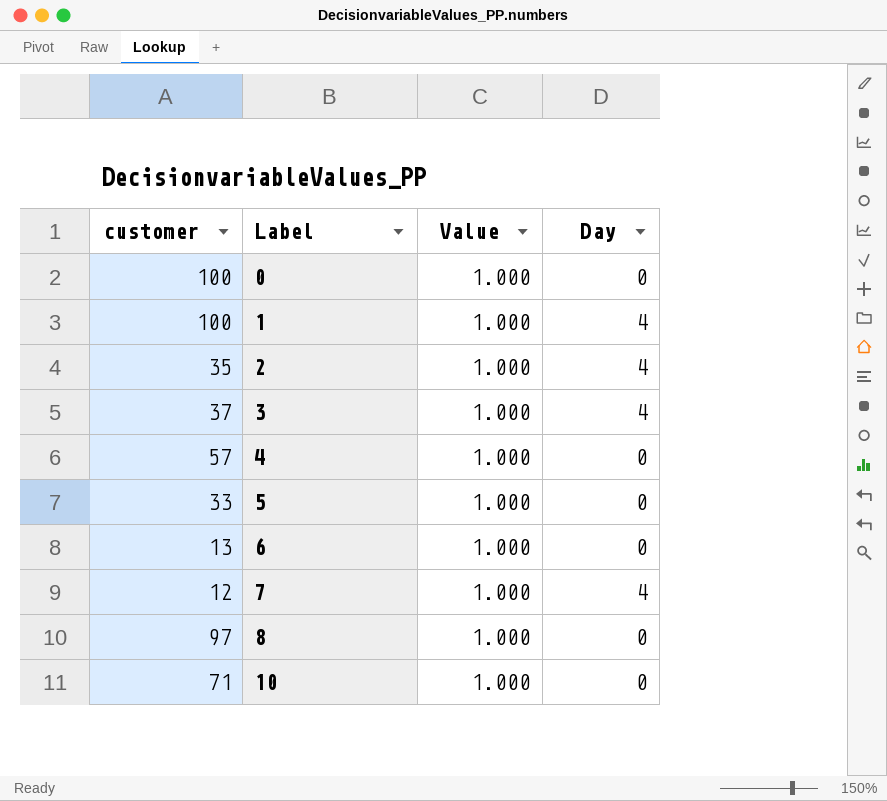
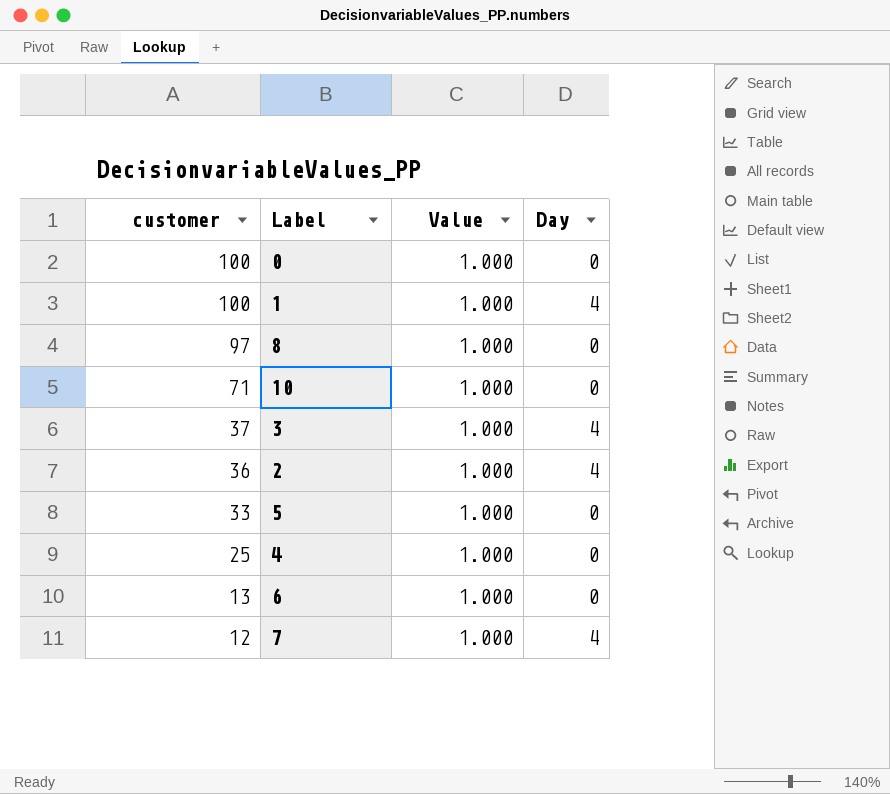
row order: Label ascending -> customer descending
2 | customer: 35 -> 36
4 | customer: 57 -> 25

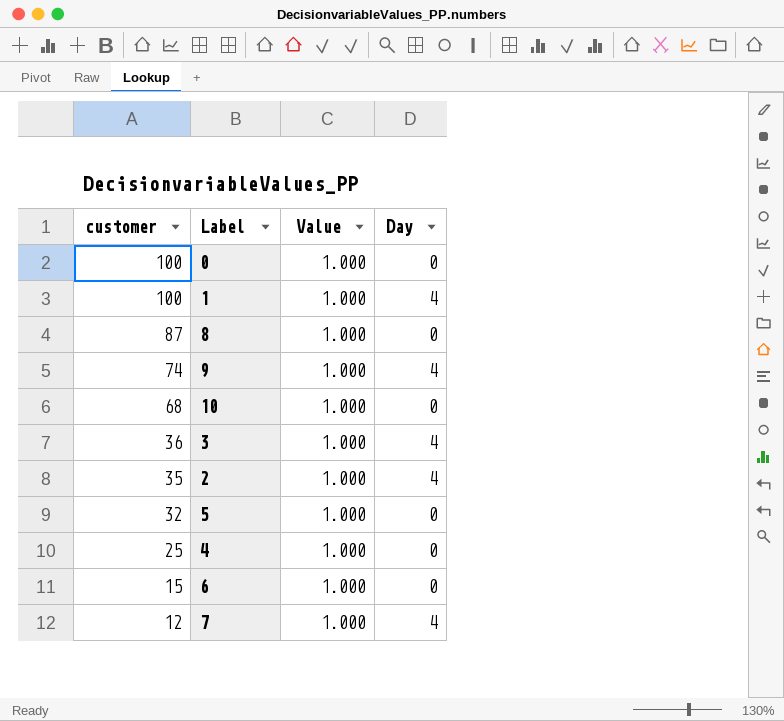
8 | customer: 97 -> 87
row 9: none -> 74 | 1.000 | 4
10 | customer: 71 -> 68
3 | customer: 37 -> 36
2 | customer: 36 -> 35
5 | customer: 33 -> 32
6 | customer: 13 -> 15

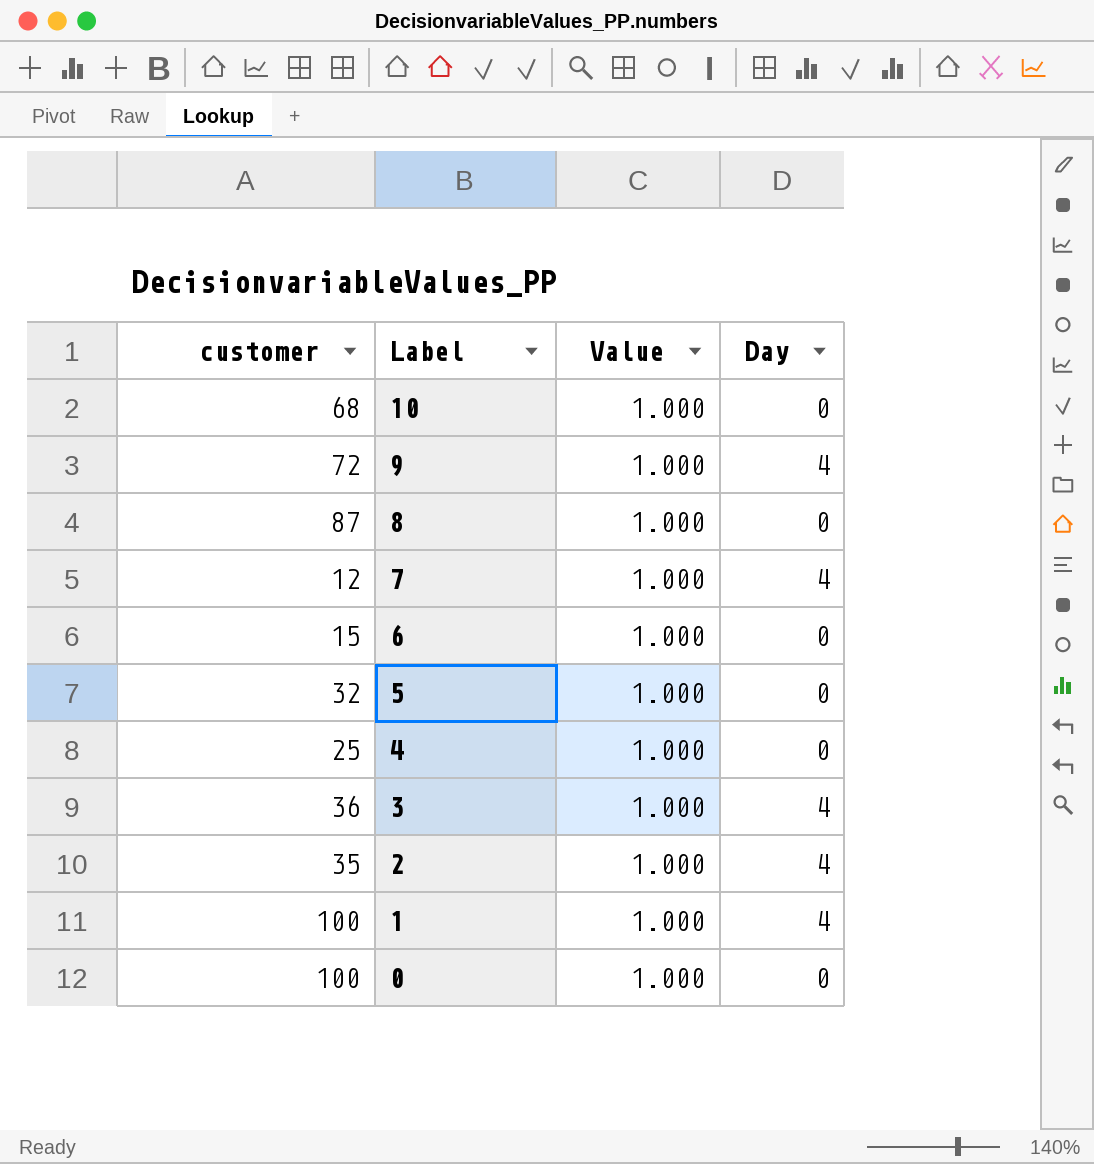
row order: customer descending -> Label descending
9 | customer: 74 -> 72

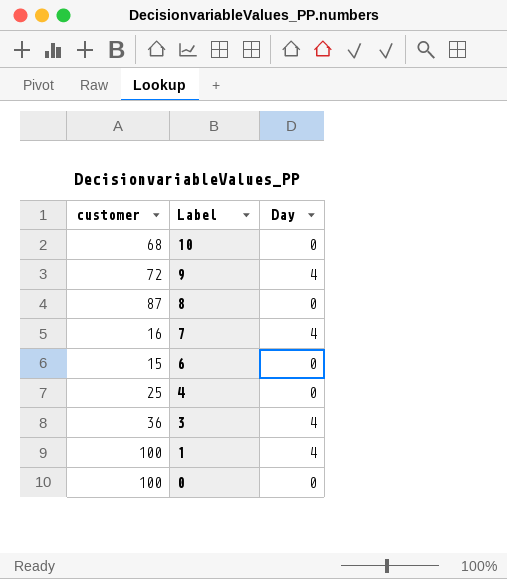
column Value | position: 3 -> none
row 5: 32 | 1.000 | 0 -> none
row 2: 35 | 1.000 | 4 -> none
7 | customer: 12 -> 16

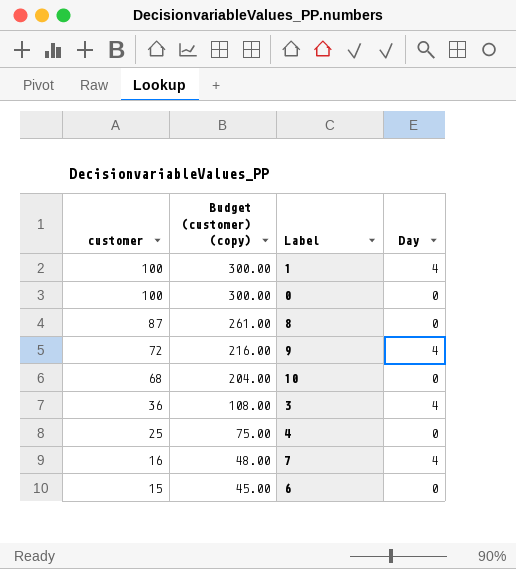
row order: Label descending -> customer descending
column Budget (customer) (copy) | formula: none -> [customer] * 3

